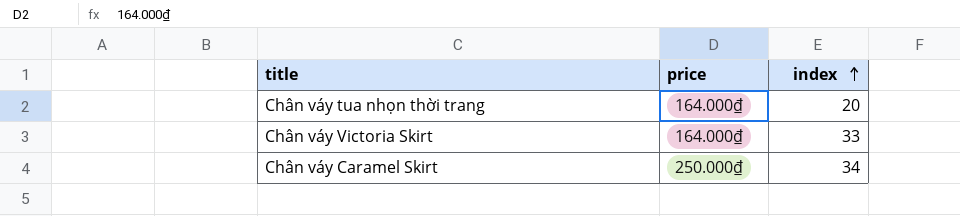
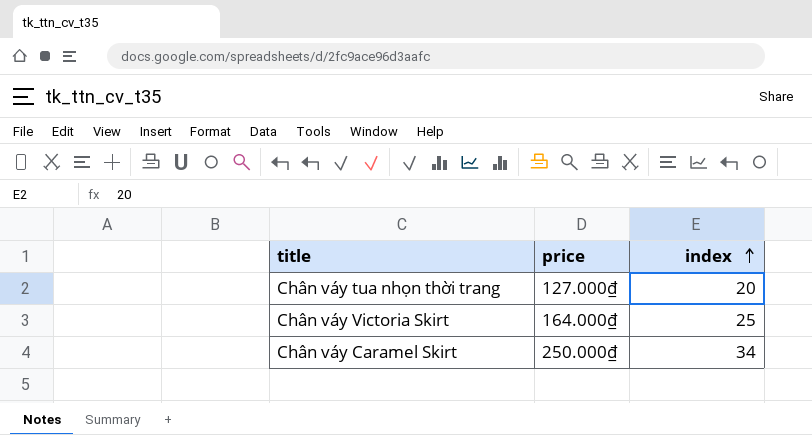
Chân váy tua nhọn thời trang | price: 164.000₫ -> 127.000₫
Chân váy Victoria Skirt | index: 33 -> 25

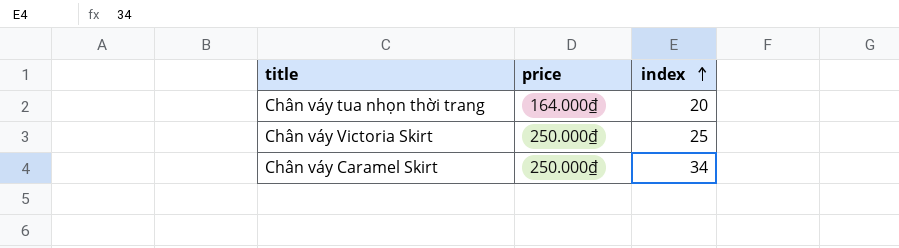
Chân váy tua nhọn thời trang | price: 127.000₫ -> 164.000₫
Chân váy Victoria Skirt | price: 164.000₫ -> 250.000₫

